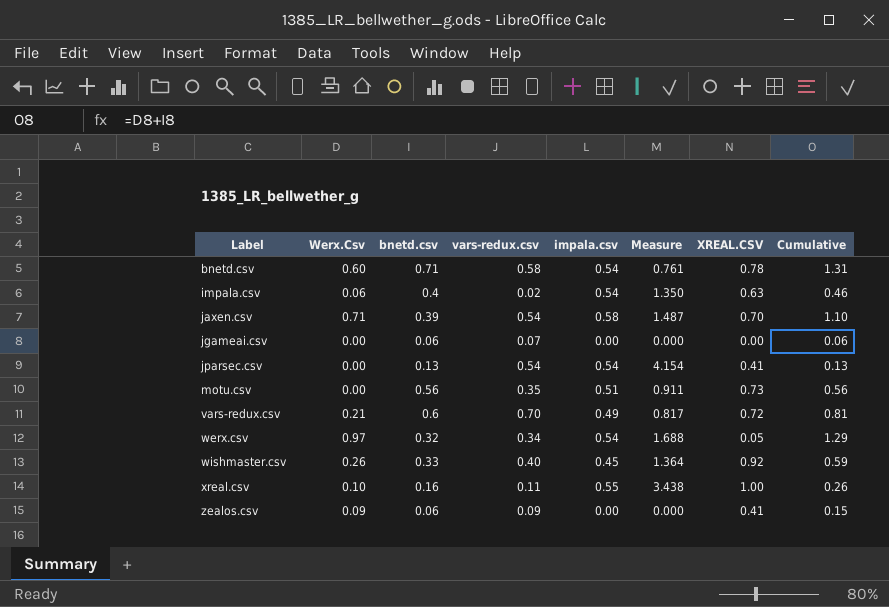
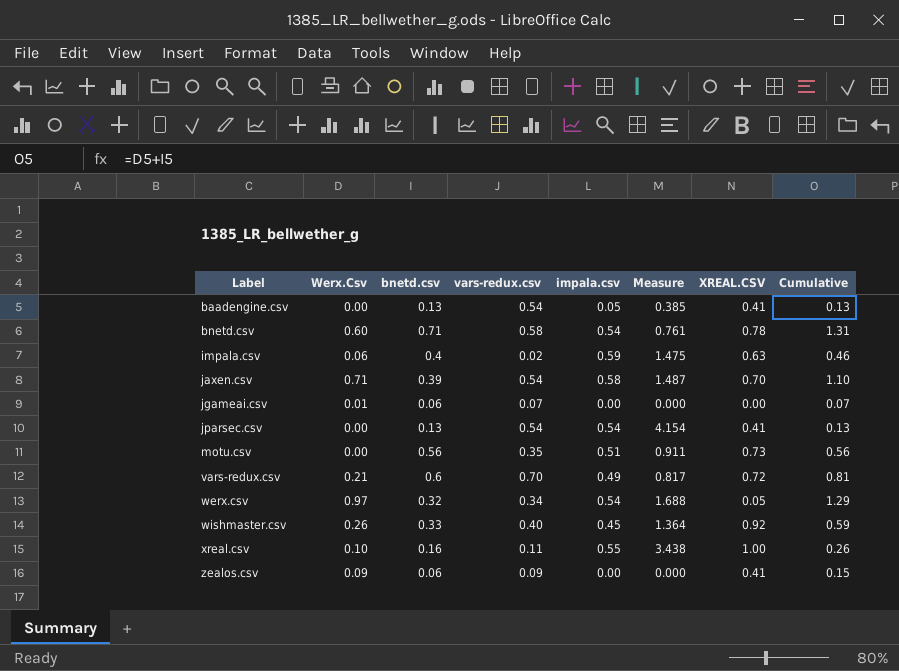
row baadengine.csv: none -> 0.00 | 0.13 | 0.54 | 0.05 | 0.385 | 0.41 | 0.13
impala.csv | impala.csv: 0.54 -> 0.59
impala.csv | Measure: 1.350 -> 1.475
jgameai.csv | Werx.Csv: 0.00 -> 0.01
jgameai.csv | Cumulative: 0.06 -> 0.07

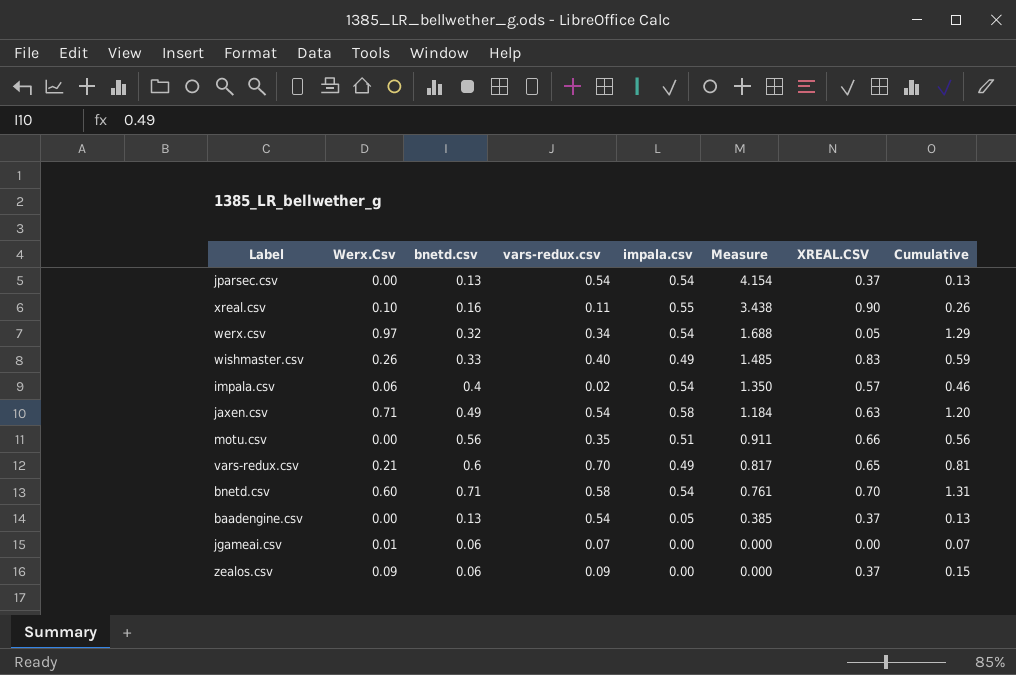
row order: Label ascending -> Measure descending
jparsec.csv | XREAL.CSV: 0.41 -> 0.37
xreal.csv | XREAL.CSV: 1.00 -> 0.90
wishmaster.csv | impala.csv: 0.45 -> 0.49
wishmaster.csv | Measure: 1.364 -> 1.485
wishmaster.csv | XREAL.CSV: 0.92 -> 0.83
impala.csv | impala.csv: 0.59 -> 0.54
impala.csv | Measure: 1.475 -> 1.350
impala.csv | XREAL.CSV: 0.63 -> 0.57
jaxen.csv | bnetd.csv: 0.39 -> 0.49
jaxen.csv | Measure: 1.487 -> 1.184
jaxen.csv | XREAL.CSV: 0.70 -> 0.63
jaxen.csv | Cumulative: 1.10 -> 1.20
motu.csv | XREAL.CSV: 0.73 -> 0.66
vars-redux.csv | XREAL.CSV: 0.72 -> 0.65
bnetd.csv | XREAL.CSV: 0.78 -> 0.70
baadengine.csv | XREAL.CSV: 0.41 -> 0.37
zealos.csv | XREAL.CSV: 0.41 -> 0.37

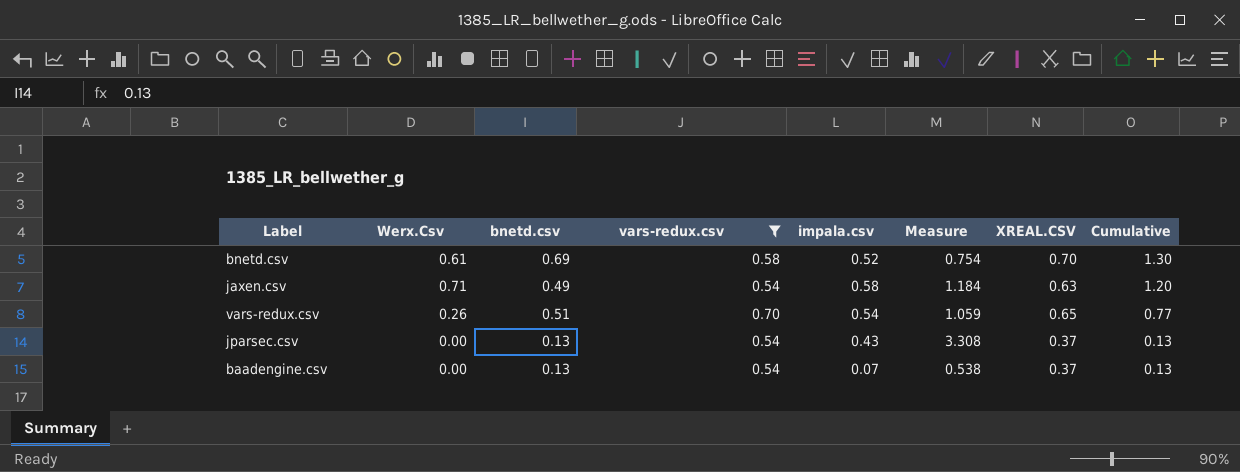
filter: none -> vars-redux.csv >= 0.54
row order: Measure descending -> Cumulative descending
bnetd.csv | Werx.Csv: 0.60 -> 0.61
bnetd.csv | bnetd.csv: 0.71 -> 0.69
bnetd.csv | impala.csv: 0.54 -> 0.52
bnetd.csv | Measure: 0.761 -> 0.754
bnetd.csv | Cumulative: 1.31 -> 1.30
vars-redux.csv | Werx.Csv: 0.21 -> 0.26
vars-redux.csv | bnetd.csv: 0.6 -> 0.51
vars-redux.csv | impala.csv: 0.49 -> 0.54
vars-redux.csv | Measure: 0.817 -> 1.059
vars-redux.csv | Cumulative: 0.81 -> 0.77
jparsec.csv | impala.csv: 0.54 -> 0.43
jparsec.csv | Measure: 4.154 -> 3.308
baadengine.csv | impala.csv: 0.05 -> 0.07
baadengine.csv | Measure: 0.385 -> 0.538

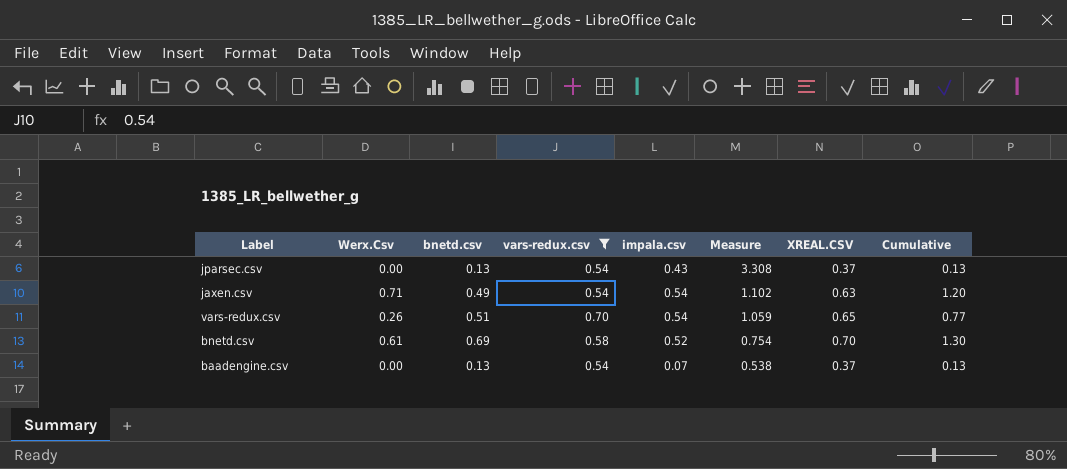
row order: Cumulative descending -> Measure descending
jaxen.csv | impala.csv: 0.58 -> 0.54
jaxen.csv | Measure: 1.184 -> 1.102

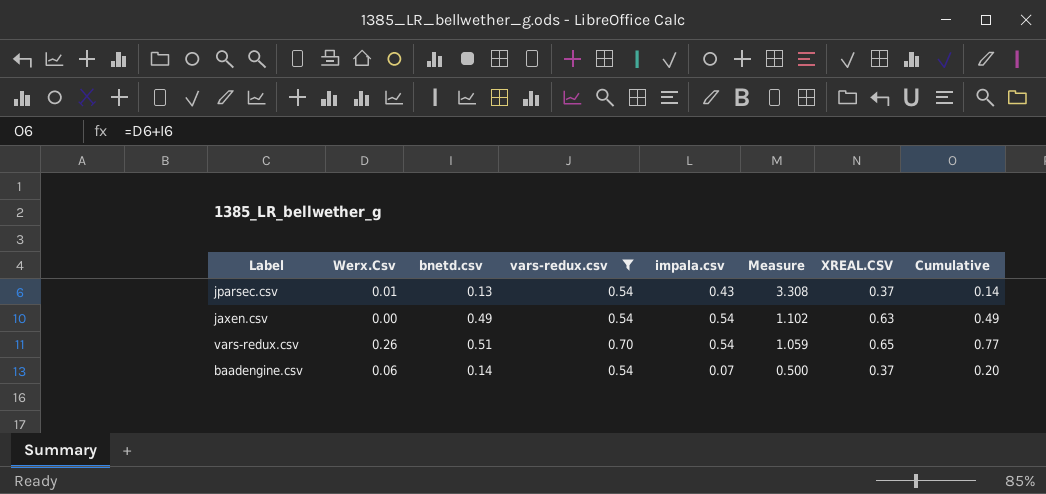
row bnetd.csv: 0.61 | 0.69 | 0.58 | 0.52 | 0.754 | 0.70 | 1.30 -> none
jparsec.csv | Werx.Csv: 0.00 -> 0.01
jparsec.csv | Cumulative: 0.13 -> 0.14
jaxen.csv | Werx.Csv: 0.71 -> 0.00
jaxen.csv | Cumulative: 1.20 -> 0.49
baadengine.csv | Werx.Csv: 0.00 -> 0.06
baadengine.csv | bnetd.csv: 0.13 -> 0.14
baadengine.csv | Measure: 0.538 -> 0.500
baadengine.csv | Cumulative: 0.13 -> 0.20

